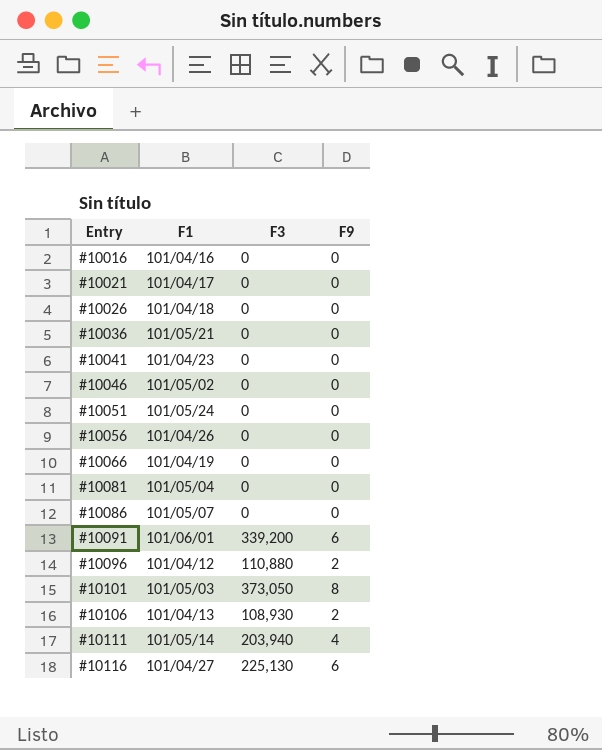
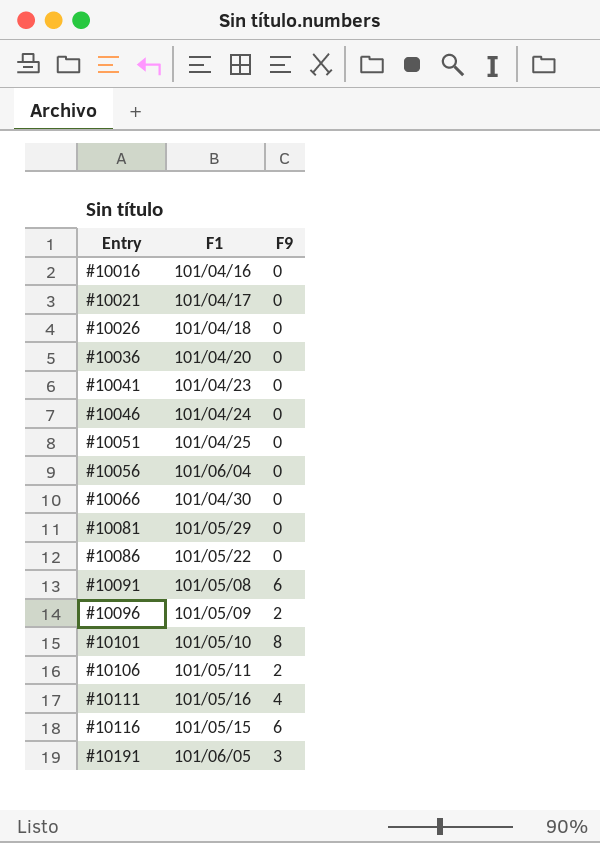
column F3 | position: 3 -> none
#10036 | F1: 101/05/21 -> 101/04/20
#10046 | F1: 101/05/02 -> 101/04/24
#10051 | F1: 101/05/24 -> 101/04/25
#10056 | F1: 101/04/26 -> 101/06/04
#10066 | F1: 101/04/19 -> 101/04/30
#10081 | F1: 101/05/04 -> 101/05/29
#10086 | F1: 101/05/07 -> 101/05/22
#10091 | F1: 101/06/01 -> 101/05/08
#10096 | F1: 101/04/12 -> 101/05/09
#10101 | F1: 101/05/03 -> 101/05/10
#10106 | F1: 101/04/13 -> 101/05/11
#10111 | F1: 101/05/14 -> 101/05/16
#10116 | F1: 101/04/27 -> 101/05/15
row #10191: none -> 101/06/05 | 3

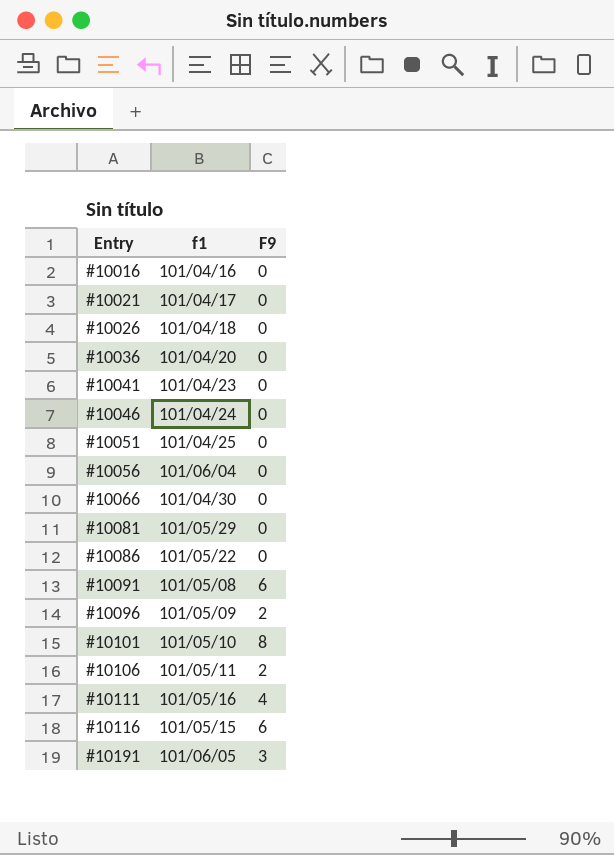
column name: F1 -> f1

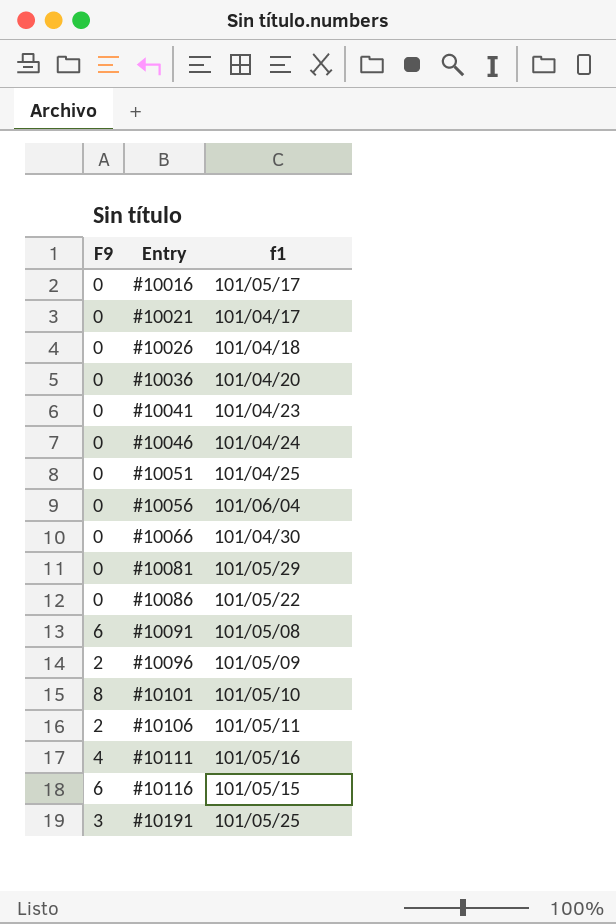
column F9 | position: 3 -> 1
#10016 | f1: 101/04/16 -> 101/05/17
#10191 | f1: 101/06/05 -> 101/05/25

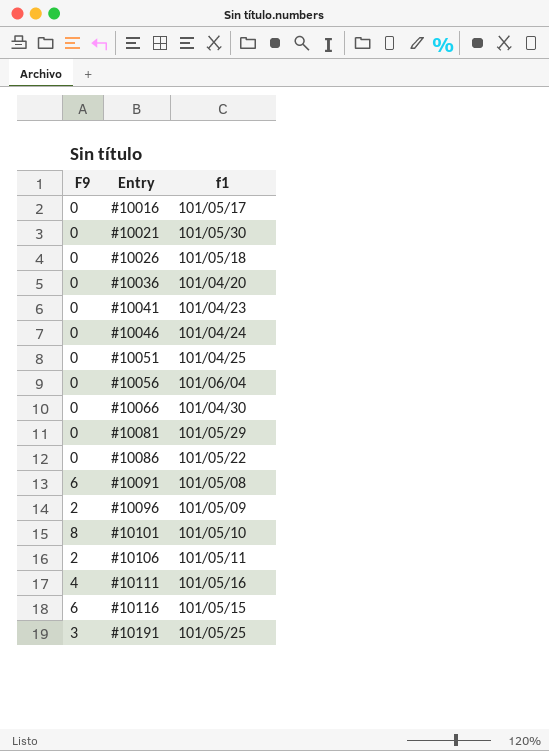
#10021 | f1: 101/04/17 -> 101/05/30
#10026 | f1: 101/04/18 -> 101/05/18

